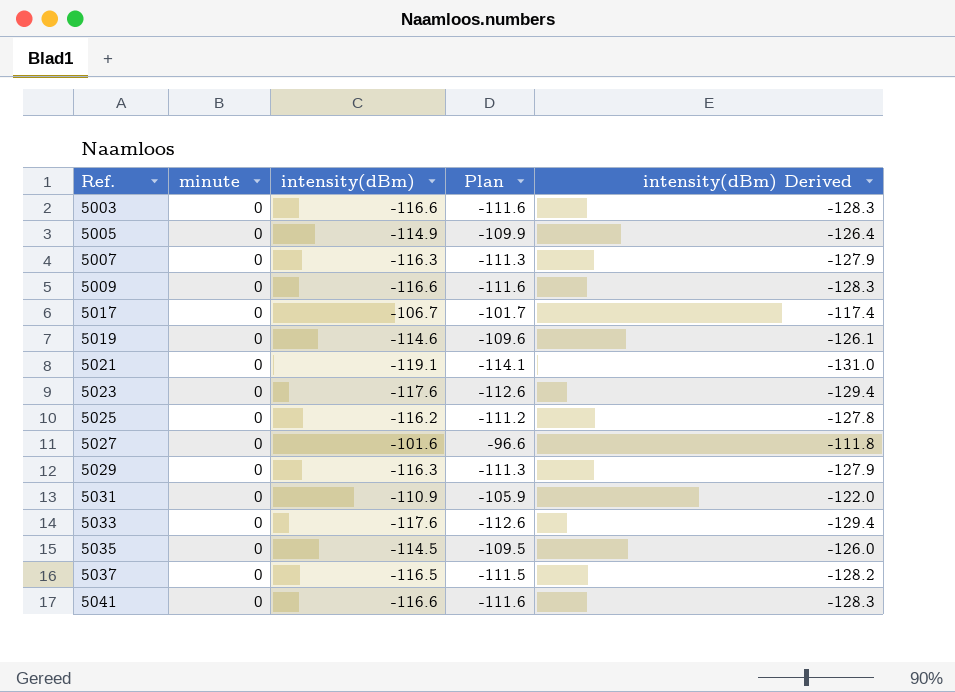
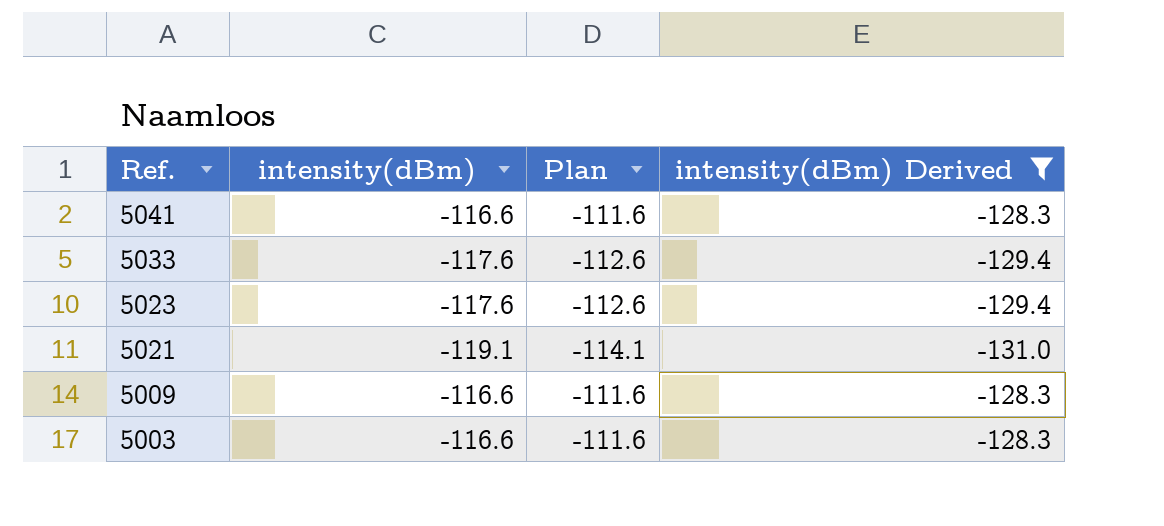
filter: none -> intensity(dBm) Derived <= -128.3
row order: Ref. ascending -> Ref. descending
column minute | position: 2 -> none

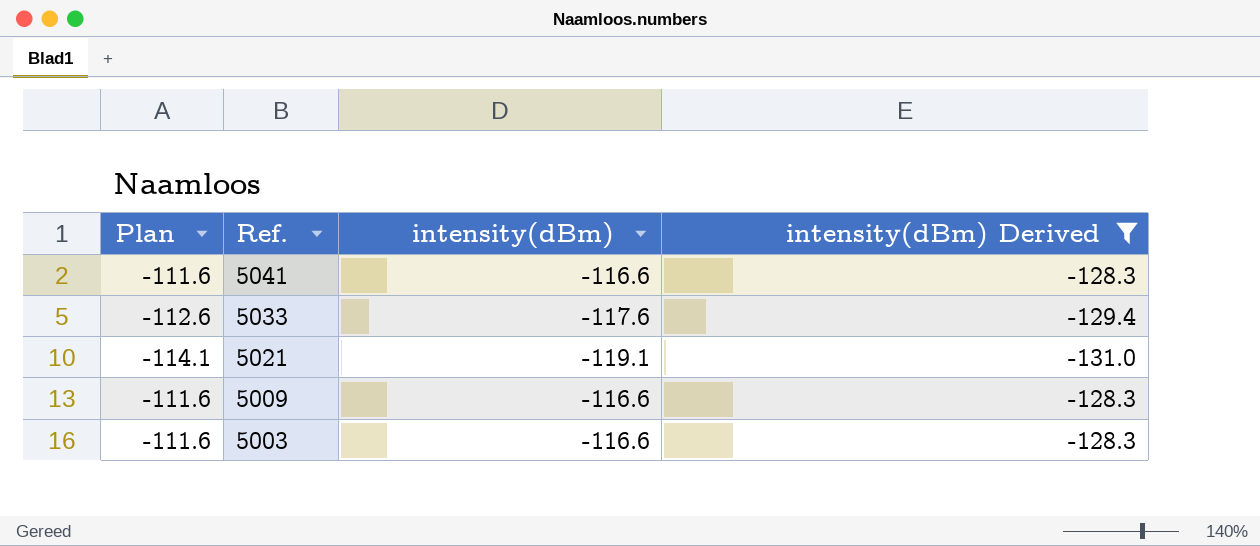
column Plan | position: 3 -> 1
row 5023: -117.6 | -112.6 | -129.4 -> none

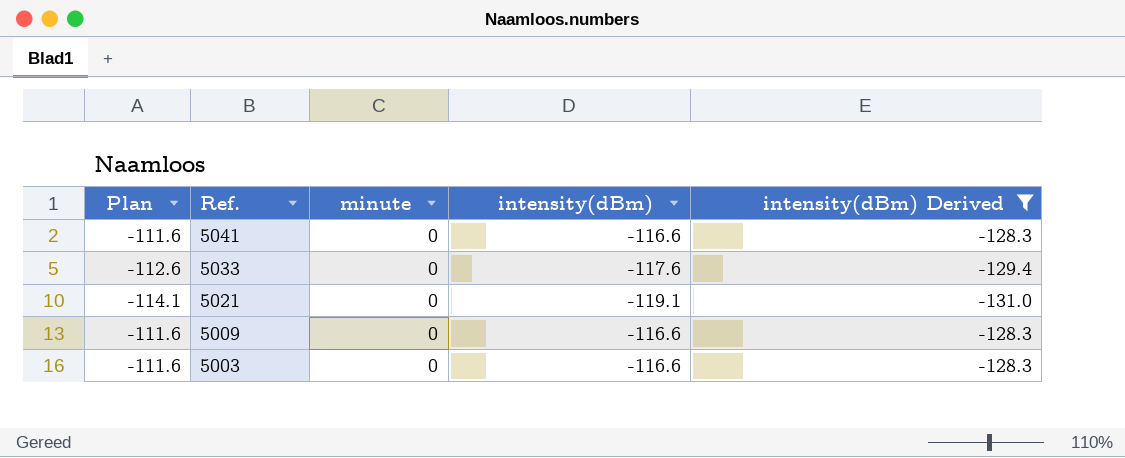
column minute | position: none -> 3

